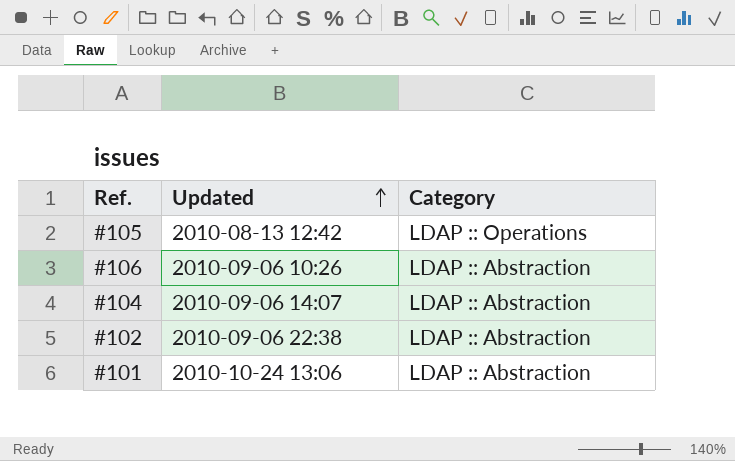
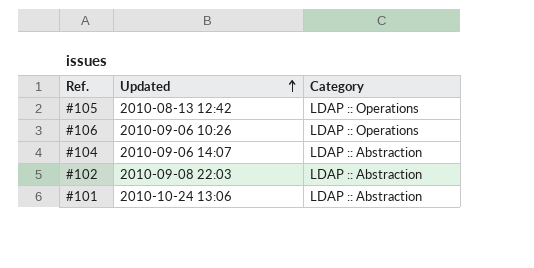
#106 | Category: LDAP :: Abstraction -> LDAP :: Operations
#102 | Updated: 2010-09-06 22:38 -> 2010-09-08 22:03

